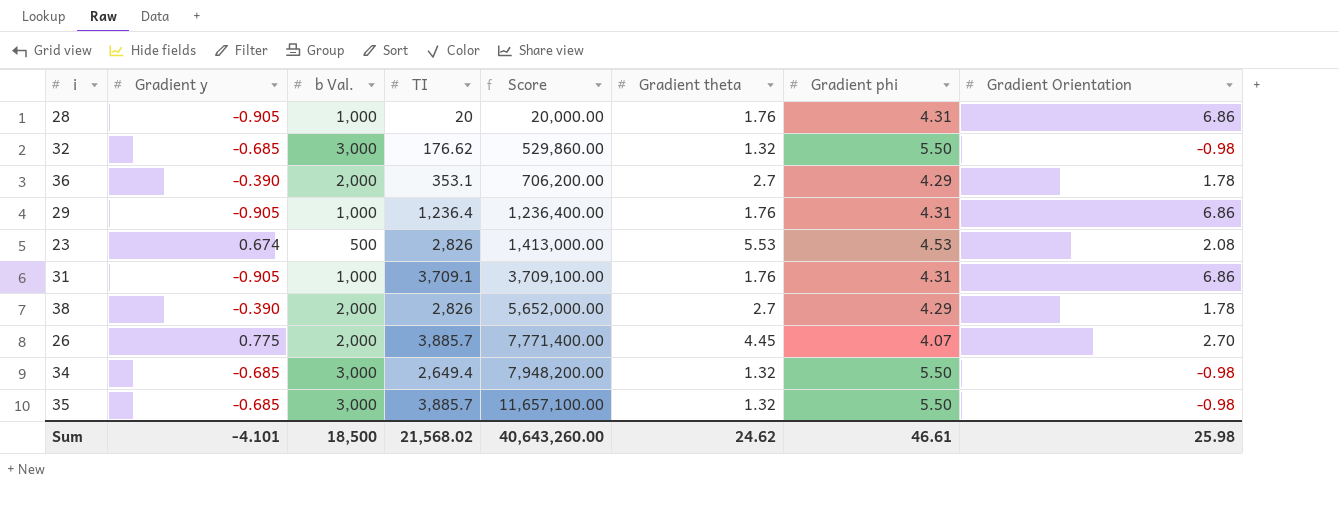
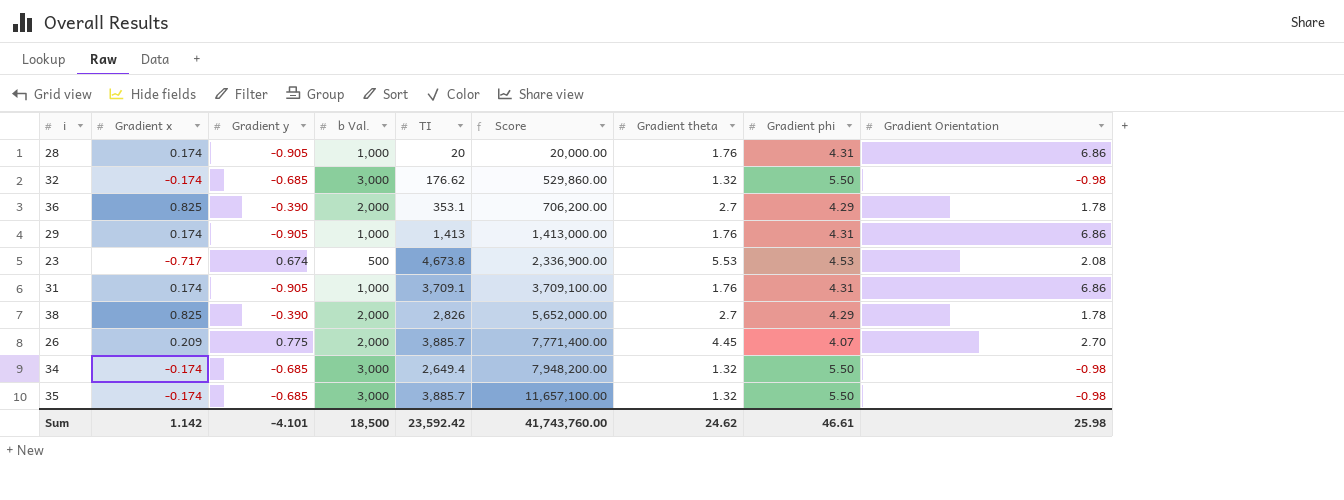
column Gradient x | position: none -> 2
29 | TI: 1,236.4 -> 1,413
29 | Score: 1,236,400.00 -> 1,413,000.00
23 | TI: 2,826 -> 4,673.8
23 | Score: 1,413,000.00 -> 2,336,900.00
Sum | TI: 21,568.02 -> 23,592.42
Sum | Score: 40,643,260.00 -> 41,743,760.00

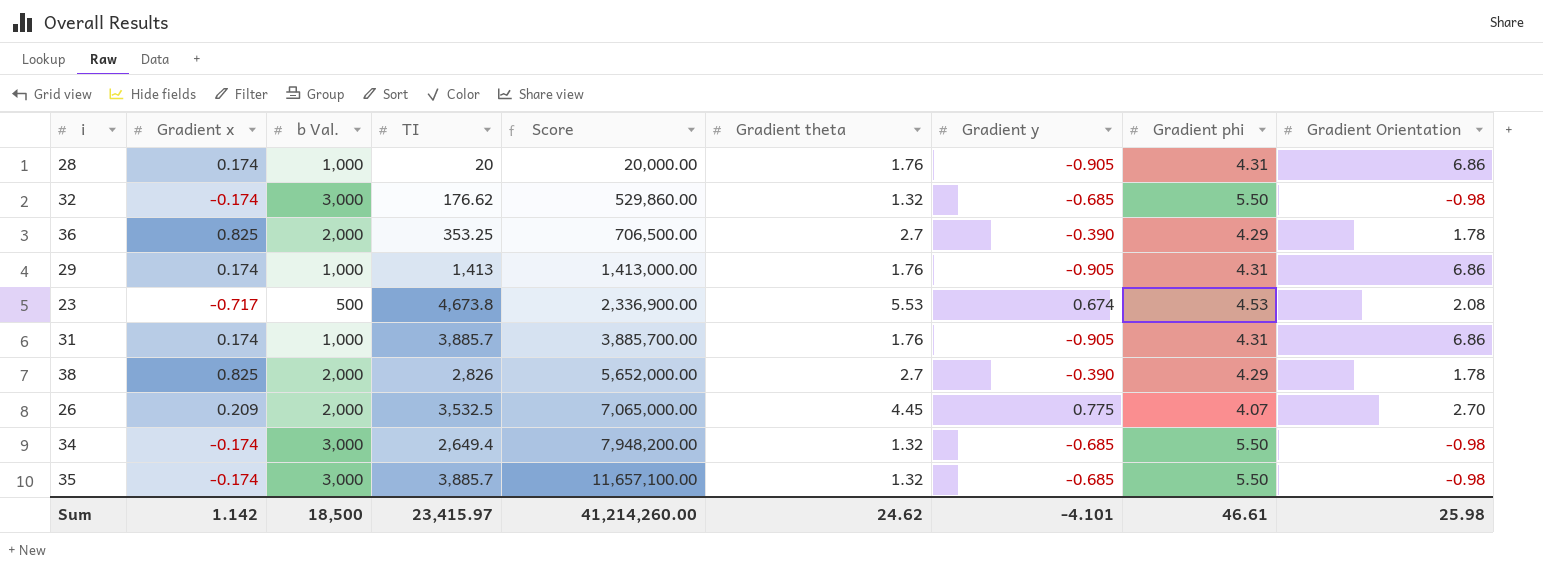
column Gradient y | position: 3 -> 7
36 | TI: 353.1 -> 353.25
36 | Score: 706,200.00 -> 706,500.00
31 | TI: 3,709.1 -> 3,885.7
31 | Score: 3,709,100.00 -> 3,885,700.00
26 | TI: 3,885.7 -> 3,532.5
26 | Score: 7,771,400.00 -> 7,065,000.00
Sum | TI: 23,592.42 -> 23,415.97
Sum | Score: 41,743,760.00 -> 41,214,260.00

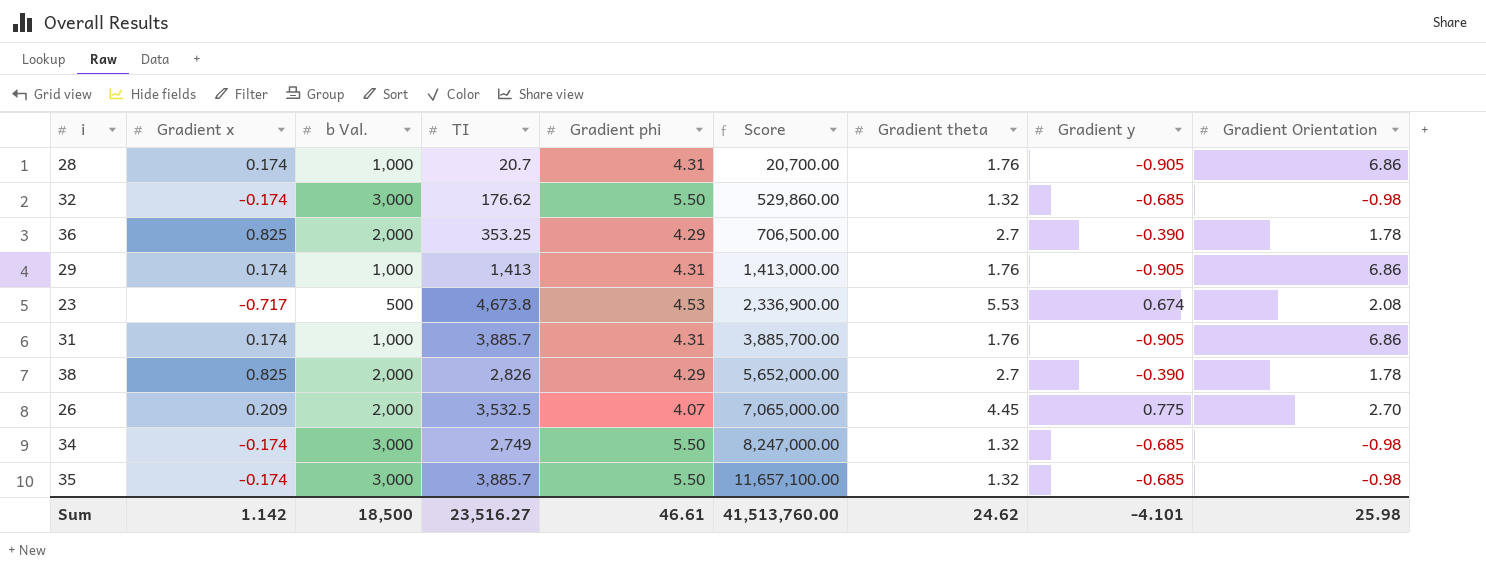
column Gradient phi | position: 8 -> 5
28 | TI: 20 -> 20.7
28 | Score: 20,000.00 -> 20,700.00
34 | TI: 2,649.4 -> 2,749
34 | Score: 7,948,200.00 -> 8,247,000.00
Sum | TI: 23,415.97 -> 23,516.27
Sum | Score: 41,214,260.00 -> 41,513,760.00

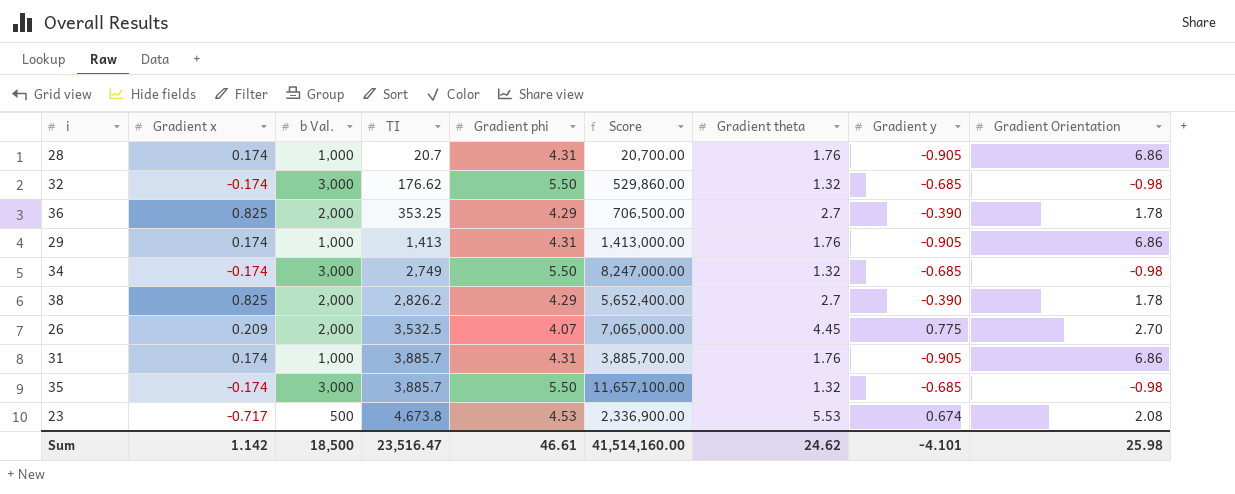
row order: Score ascending -> TI ascending
38 | TI: 2,826 -> 2,826.2
38 | Score: 5,652,000.00 -> 5,652,400.00
Sum | TI: 23,516.27 -> 23,516.47
Sum | Score: 41,513,760.00 -> 41,514,160.00

